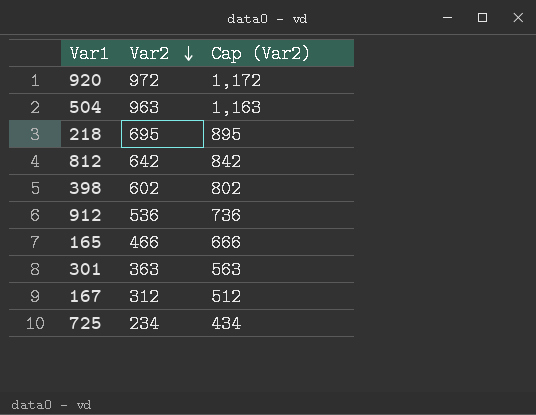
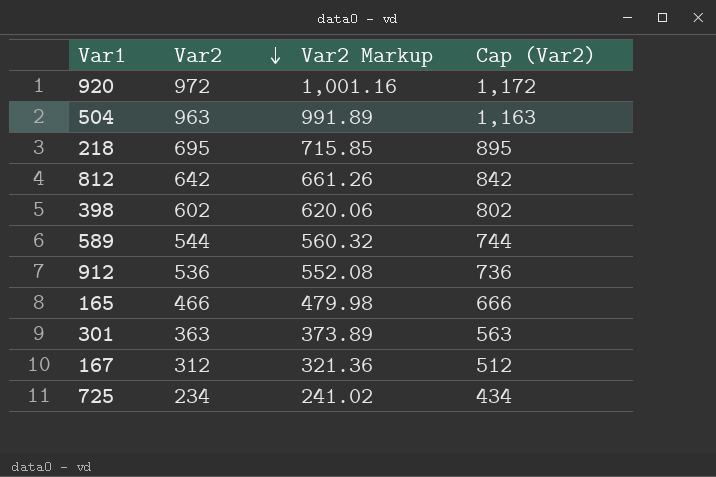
column Var2 Markup | formula: none -> [Var2] * 1.03
row 589: none -> 544 | 560.32 | 744

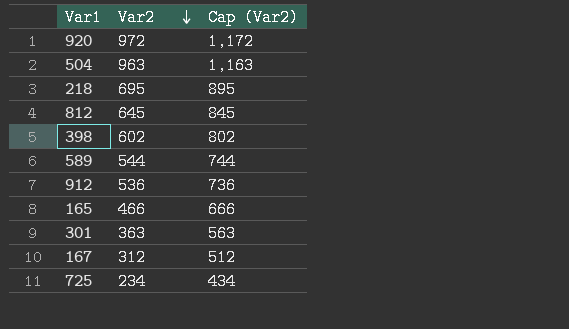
column Var2 Markup | formula: [Var2] * 1.03 -> none
812 | Var2: 642 -> 645
812 | Cap (Var2): 842 -> 845

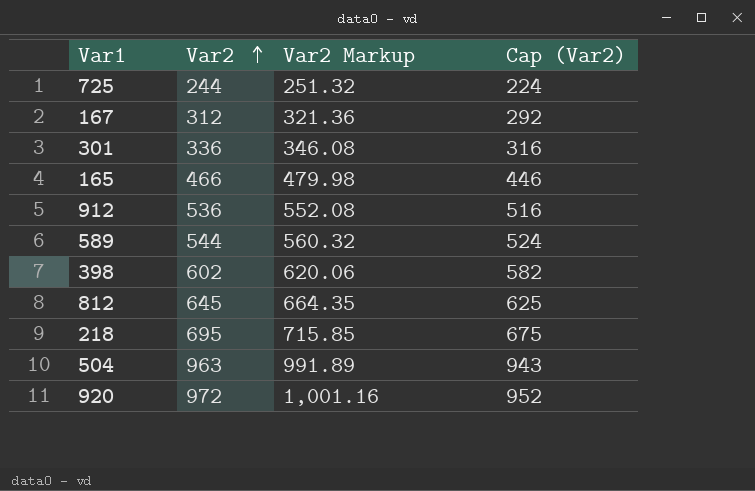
row order: Var2 descending -> Var2 ascending
column Var2 Markup | formula: none -> [Var2] * 1.03
column Cap (Var2) | formula: [Var2] + 200 -> [Var2] - 20
725 | Var2: 234 -> 244
301 | Var2: 363 -> 336

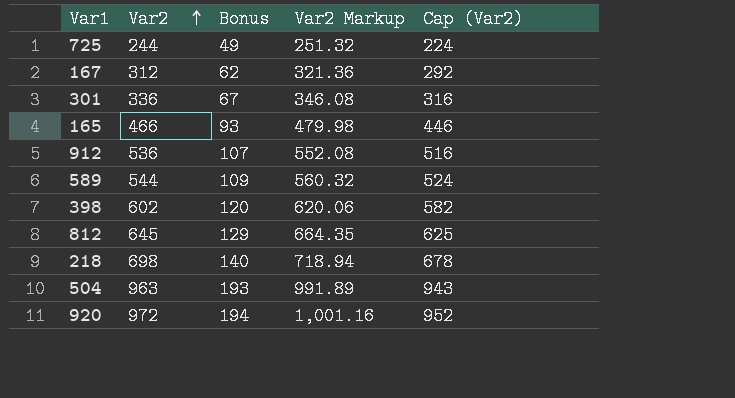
column Bonus | formula: none -> [Var2] * 0.2
218 | Var2: 695 -> 698
218 | Var2 Markup: 715.85 -> 718.94
218 | Cap (Var2): 675 -> 678

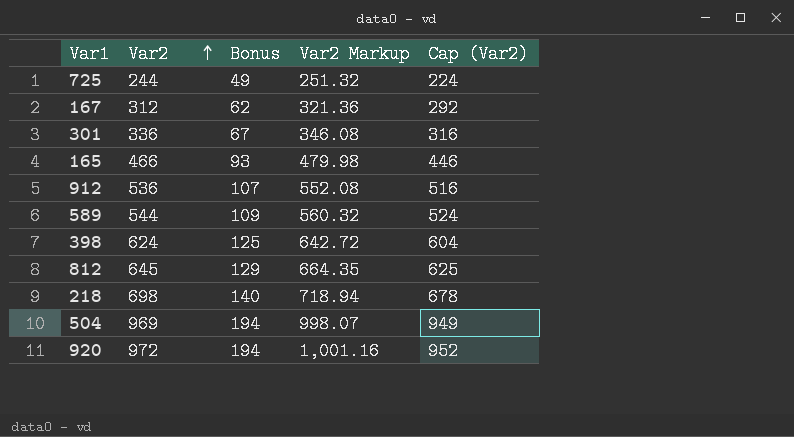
398 | Var2: 602 -> 624
398 | Bonus: 120 -> 125
398 | Var2 Markup: 620.06 -> 642.72
398 | Cap (Var2): 582 -> 604
504 | Var2: 963 -> 969
504 | Bonus: 193 -> 194
504 | Var2 Markup: 991.89 -> 998.07
504 | Cap (Var2): 943 -> 949

